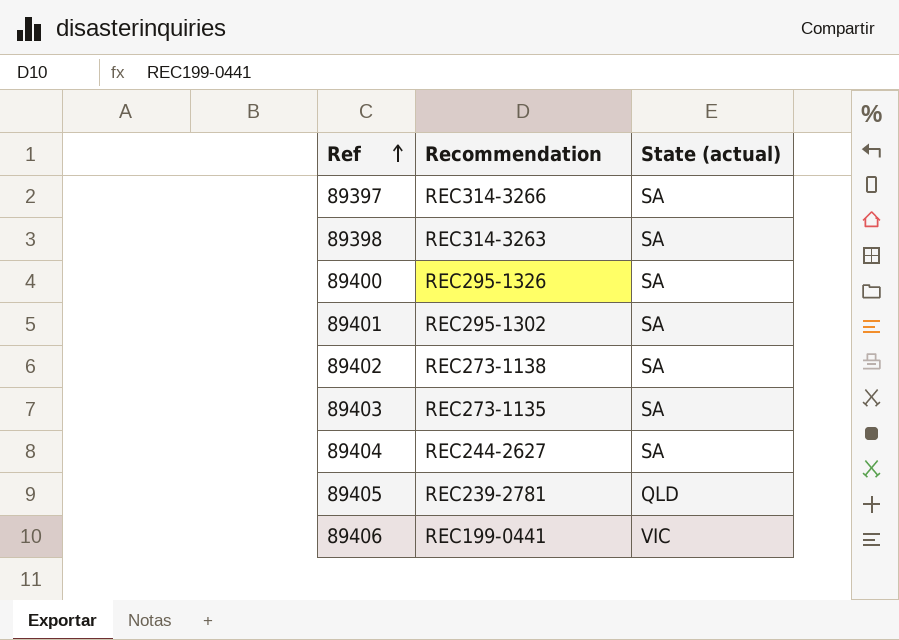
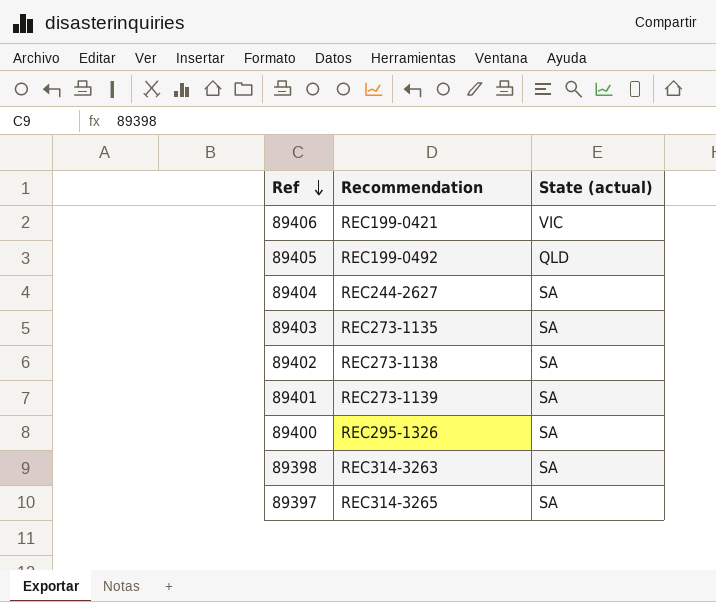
row order: Ref ascending -> Ref descending
89406 | Recommendation: REC199-0441 -> REC199-0421
89405 | Recommendation: REC239-2781 -> REC199-0492
89401 | Recommendation: REC295-1302 -> REC273-1139
89397 | Recommendation: REC314-3266 -> REC314-3265

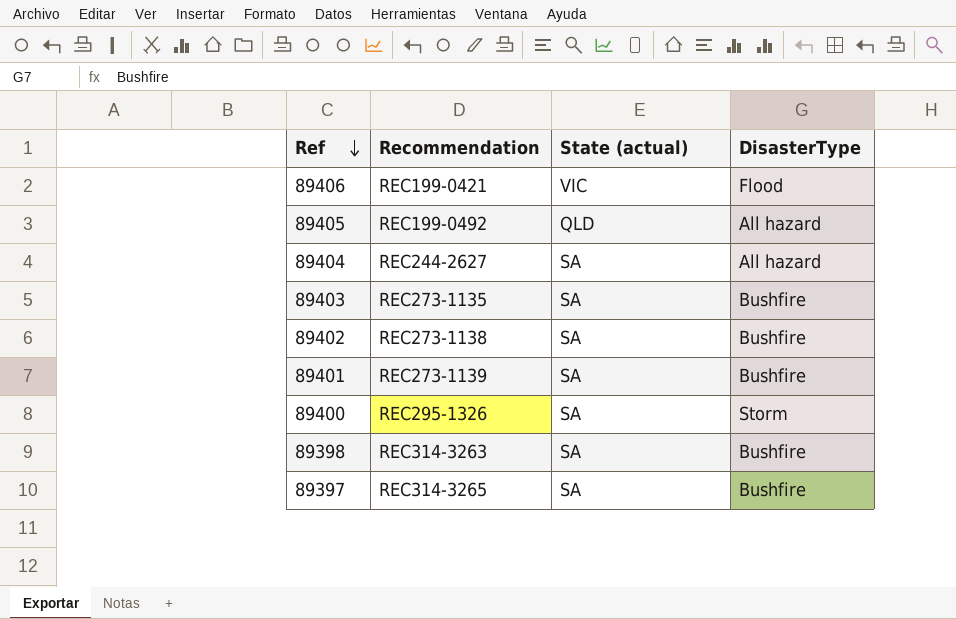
column DisasterType | position: none -> 4

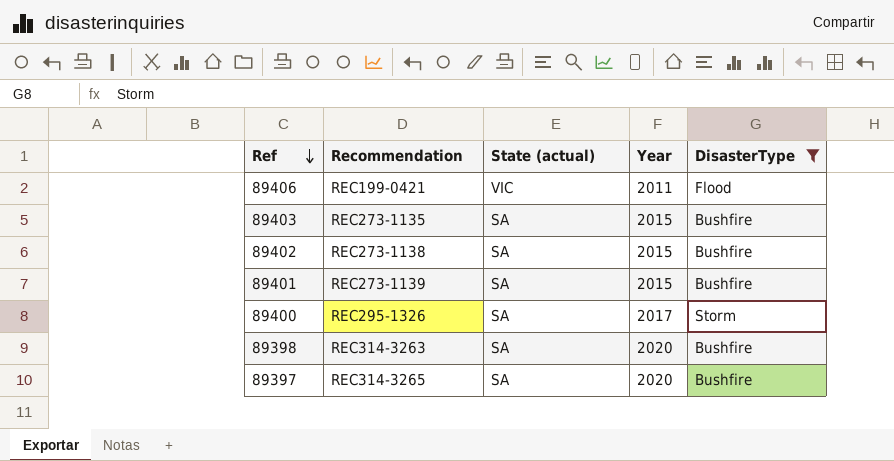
filter: none -> DisasterType != All hazard
column Year | position: none -> 4

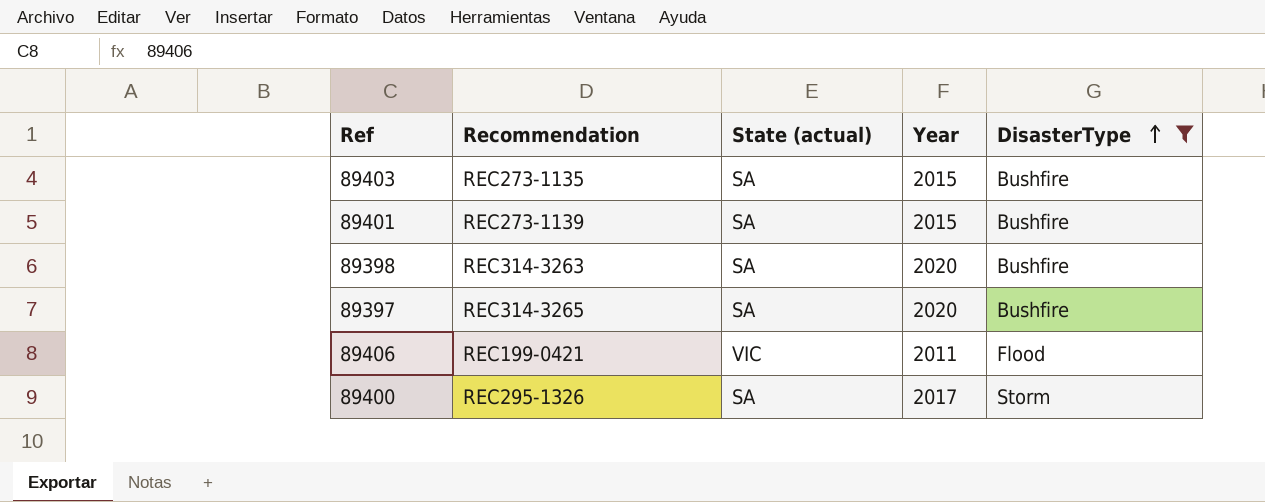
row order: Ref descending -> DisasterType ascending
row 89402: REC273-1138 | SA | 2015 | Bushfire -> none

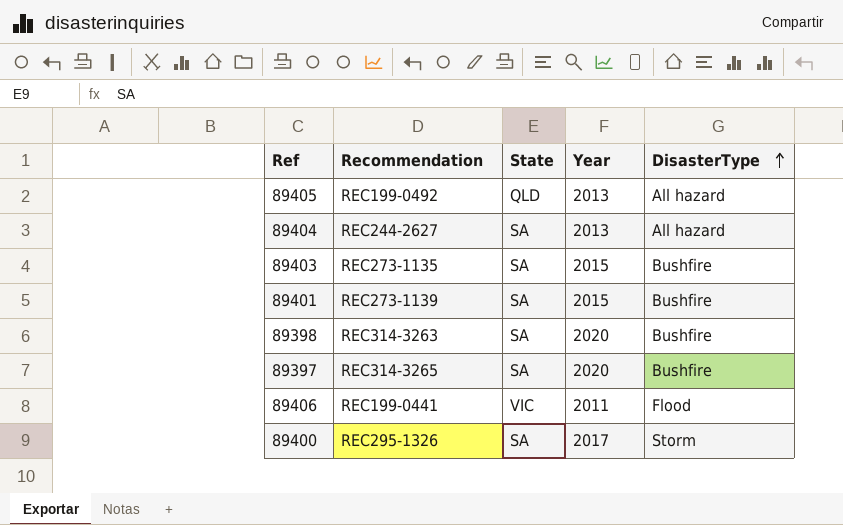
filter: DisasterType != All hazard -> none
column name: State (actual) -> State
89406 | Recommendation: REC199-0421 -> REC199-0441

